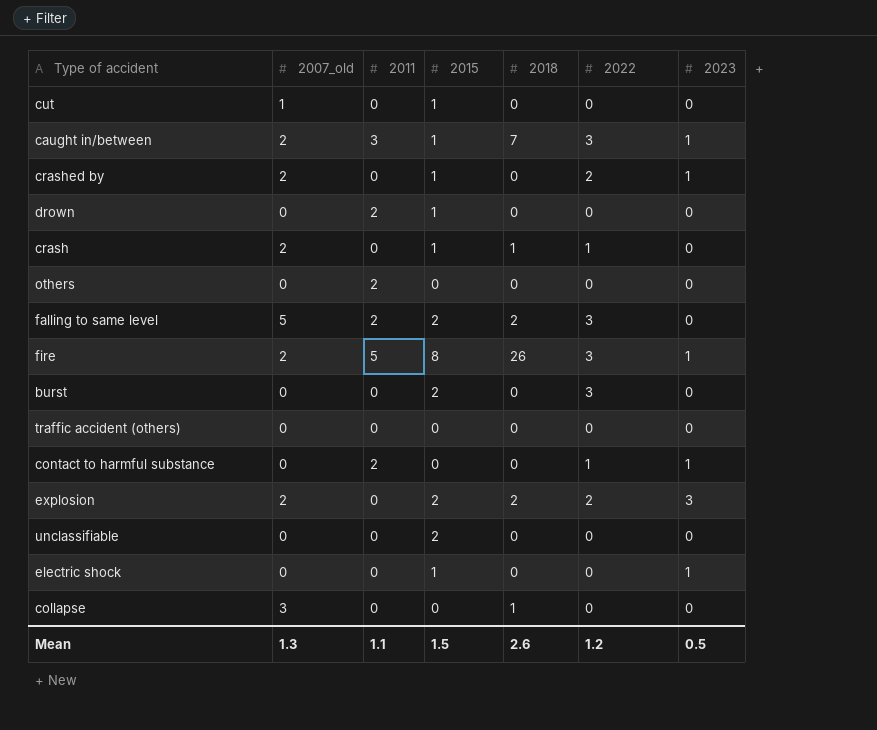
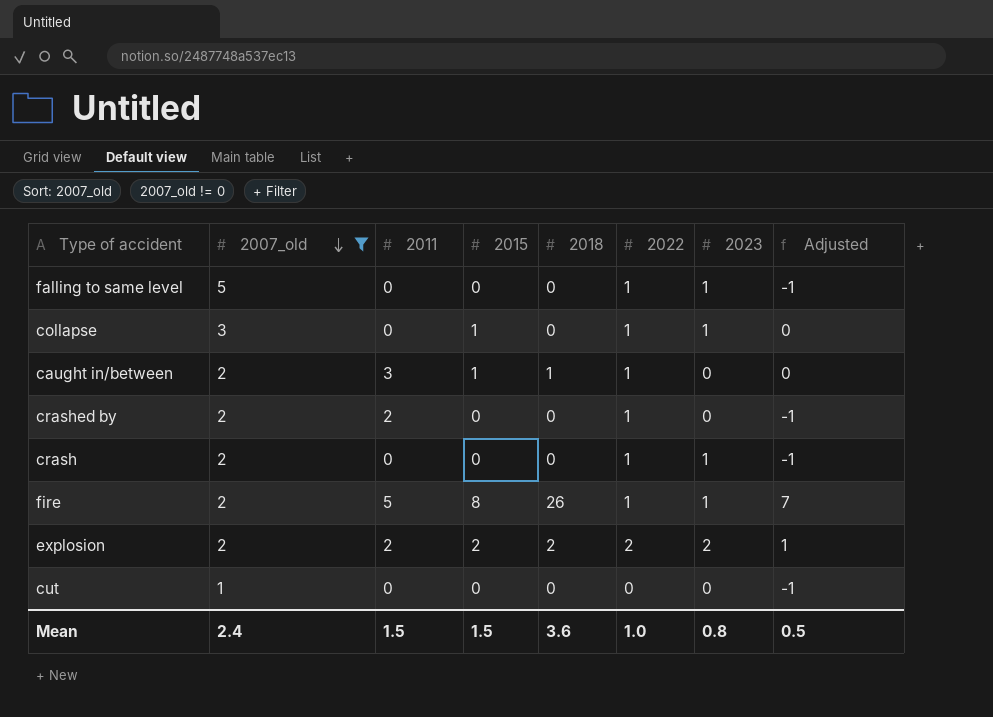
filter: none -> 2007_old != 0
row order: none -> 2007_old descending
column Adjusted | formula: none -> [2015] - 1
falling to same level | 2011: 2 -> 0
falling to same level | 2015: 2 -> 0
falling to same level | 2018: 2 -> 0
falling to same level | 2022: 3 -> 1
falling to same level | 2023: 0 -> 1
collapse | 2015: 0 -> 1
collapse | 2018: 1 -> 0
collapse | 2022: 0 -> 1
collapse | 2023: 0 -> 1
caught in/between | 2018: 7 -> 1
caught in/between | 2022: 3 -> 1
caught in/between | 2023: 1 -> 0
crashed by | 2011: 0 -> 2
crashed by | 2015: 1 -> 0
crashed by | 2022: 2 -> 1
crashed by | 2023: 1 -> 0
crash | 2015: 1 -> 0
crash | 2018: 1 -> 0
crash | 2023: 0 -> 1
fire | 2022: 3 -> 1
explosion | 2011: 0 -> 2
explosion | 2023: 3 -> 2
cut | 2015: 1 -> 0
Mean | 2007_old: 1.3 -> 2.4
Mean | 2011: 1.1 -> 1.5
Mean | 2018: 2.6 -> 3.6
Mean | 2022: 1.2 -> 1.0
Mean | 2023: 0.5 -> 0.8

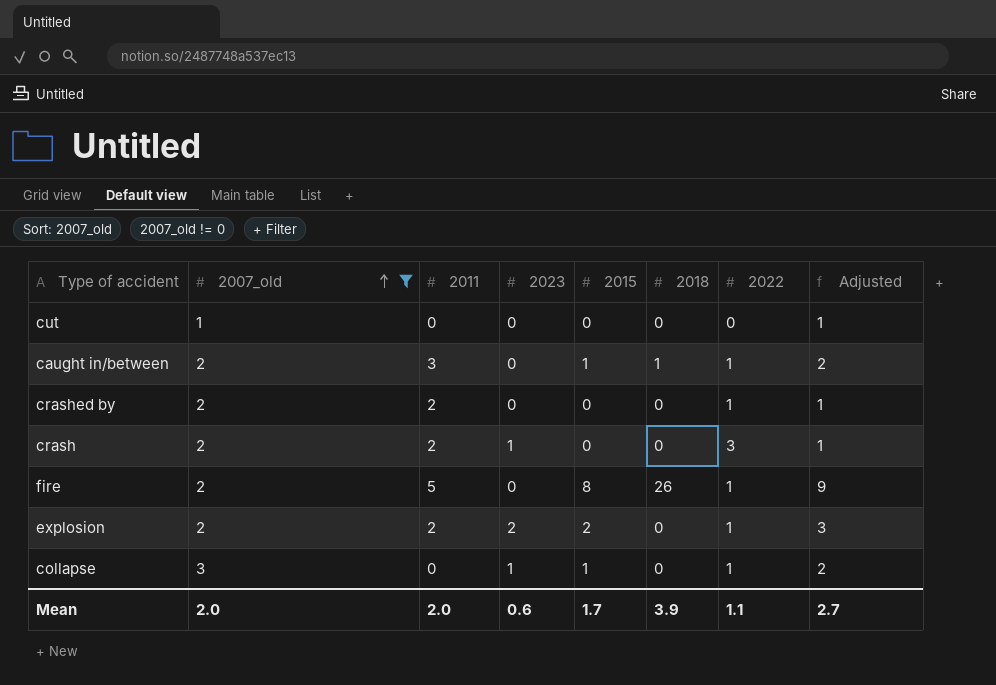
row order: 2007_old descending -> 2007_old ascending
column 2023 | position: 7 -> 4
column Adjusted | formula: [2015] - 1 -> [2015] + 1
row falling to same level: 5 | 0 | 0 | 0 | 1 | 1 | -1 -> none
crash | 2011: 0 -> 2
crash | 2022: 1 -> 3
fire | 2023: 1 -> 0
explosion | 2018: 2 -> 0
explosion | 2022: 2 -> 1
Mean | 2007_old: 2.4 -> 2.0
Mean | 2011: 1.5 -> 2.0
Mean | 2023: 0.8 -> 0.6
Mean | 2015: 1.5 -> 1.7
Mean | 2018: 3.6 -> 3.9
Mean | 2022: 1.0 -> 1.1
Mean | Adjusted: 0.5 -> 2.7

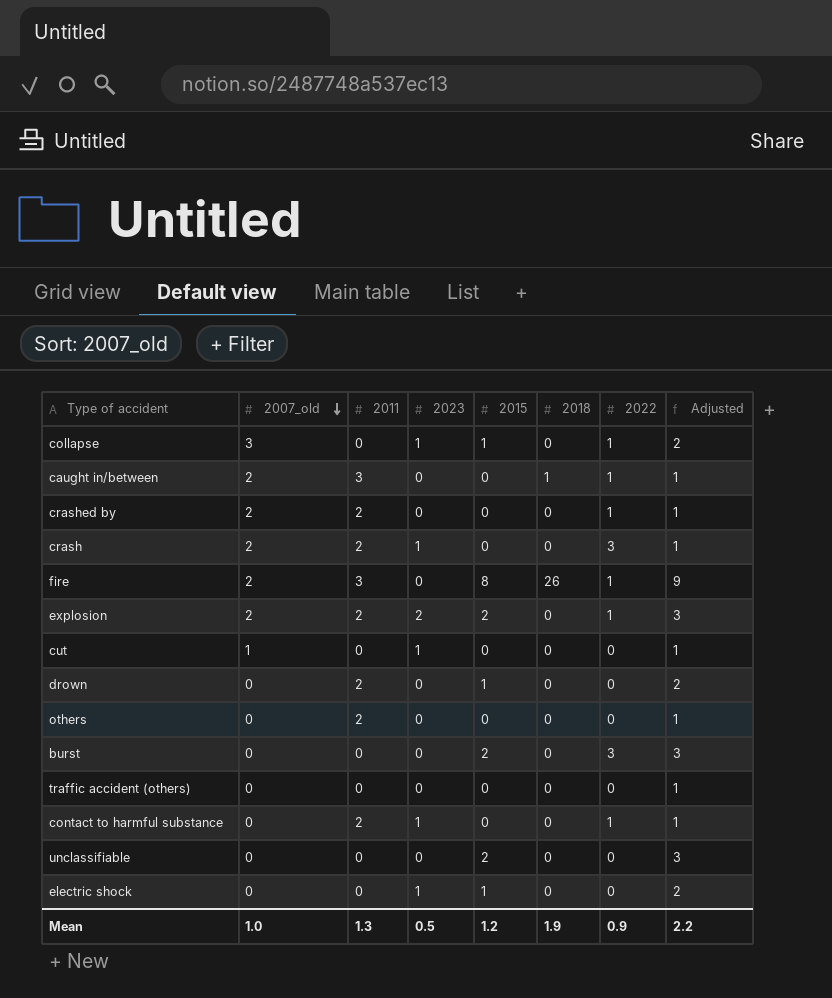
filter: 2007_old != 0 -> none
row order: 2007_old ascending -> 2007_old descending
caught in/between | 2015: 1 -> 0
caught in/between | Adjusted: 2 -> 1
fire | 2011: 5 -> 3
cut | 2023: 0 -> 1
Mean | 2007_old: 2.0 -> 1.0
Mean | 2011: 2.0 -> 1.3
Mean | 2023: 0.6 -> 0.5
Mean | 2015: 1.7 -> 1.2
Mean | 2018: 3.9 -> 1.9
Mean | 2022: 1.1 -> 0.9
Mean | Adjusted: 2.7 -> 2.2

